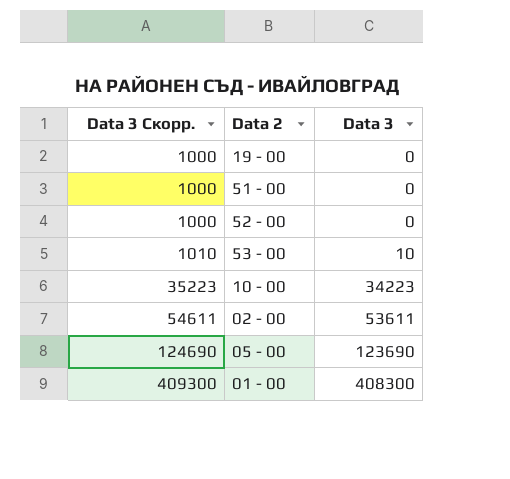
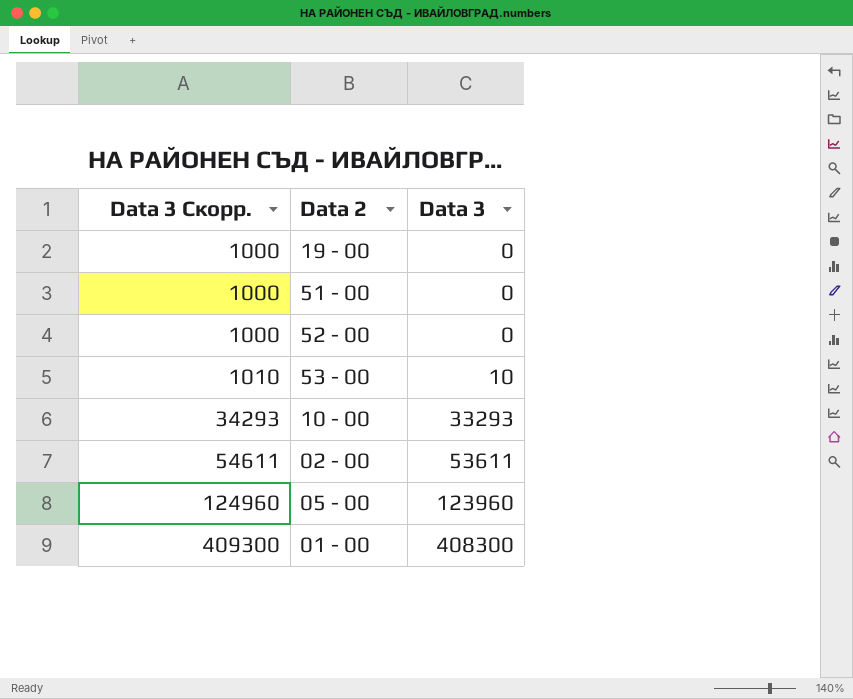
10 - 00 | Data 3 Скорр.: 35223 -> 34293
10 - 00 | Data 3: 34223 -> 33293
05 - 00 | Data 3 Скорр.: 124690 -> 124960
05 - 00 | Data 3: 123690 -> 123960

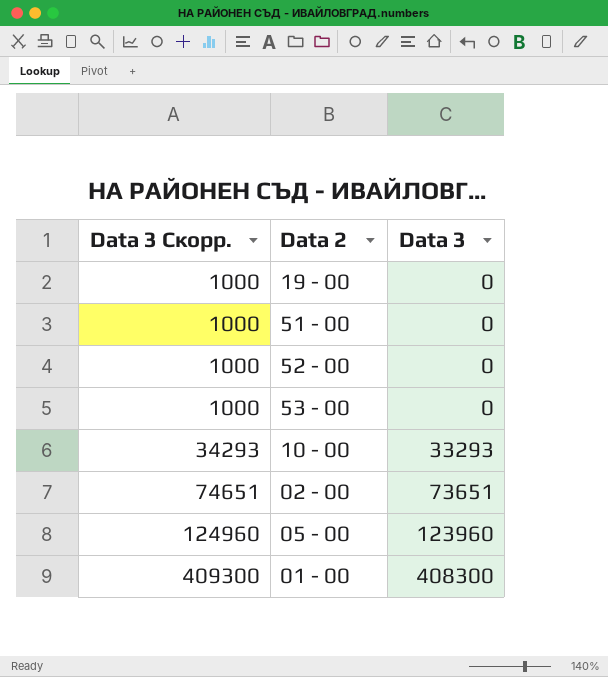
53 - 00 | Data 3 Скорр.: 1010 -> 1000
53 - 00 | Data 3: 10 -> 0
02 - 00 | Data 3 Скорр.: 54611 -> 74651
02 - 00 | Data 3: 53611 -> 73651

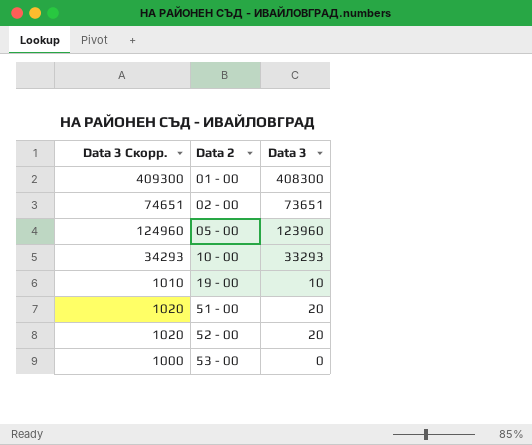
row order: Data 3 Скорр. ascending -> Data 2 ascending
19 - 00 | Data 3 Скорр.: 1000 -> 1010
19 - 00 | Data 3: 0 -> 10
51 - 00 | Data 3 Скорр.: 1000 -> 1020
51 - 00 | Data 3: 0 -> 20
52 - 00 | Data 3 Скорр.: 1000 -> 1020
52 - 00 | Data 3: 0 -> 20

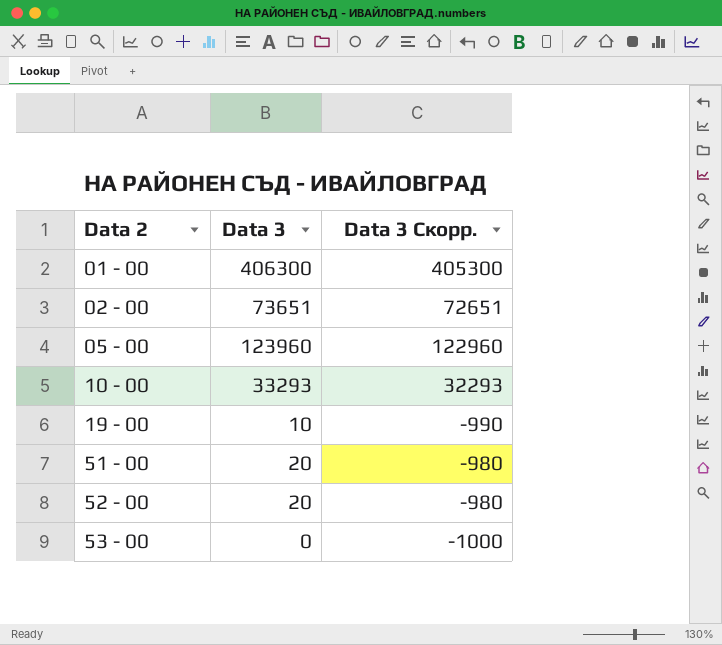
column Data 3 Скорр. | formula: [Data 3] + 1000 -> [Data 3] - 1000
column Data 3 Скорр. | position: 1 -> 3
01 - 00 | Data 3: 408300 -> 406300

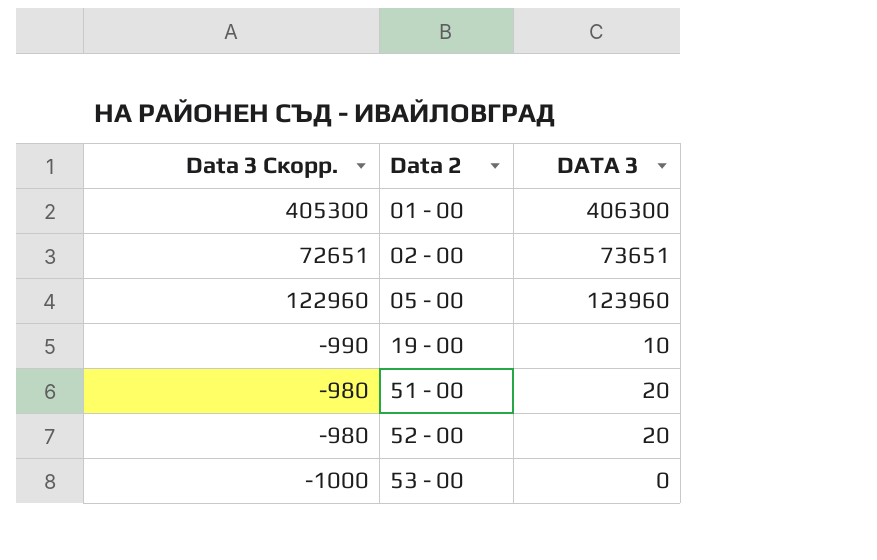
column Data 3 Скорр. | position: 3 -> 1
column name: Data 3 -> DATA 3
row 10 - 00: 33293 | 32293 -> none

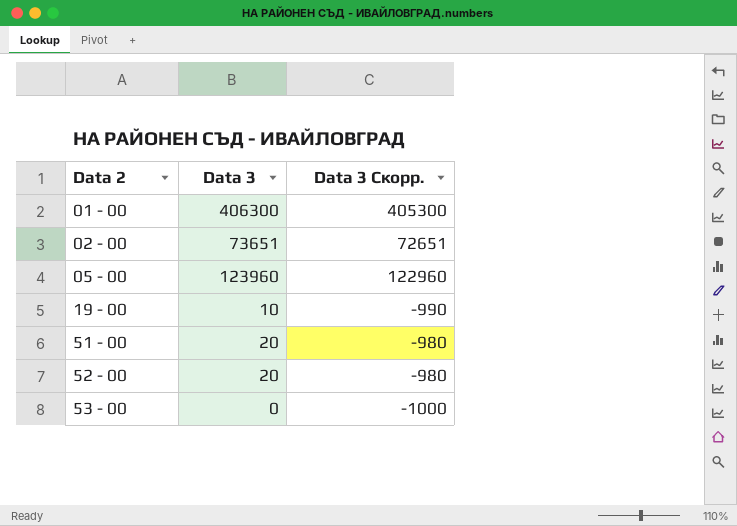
column name: DATA 3 -> Data 3
column Data 3 Скорр. | position: 1 -> 3

